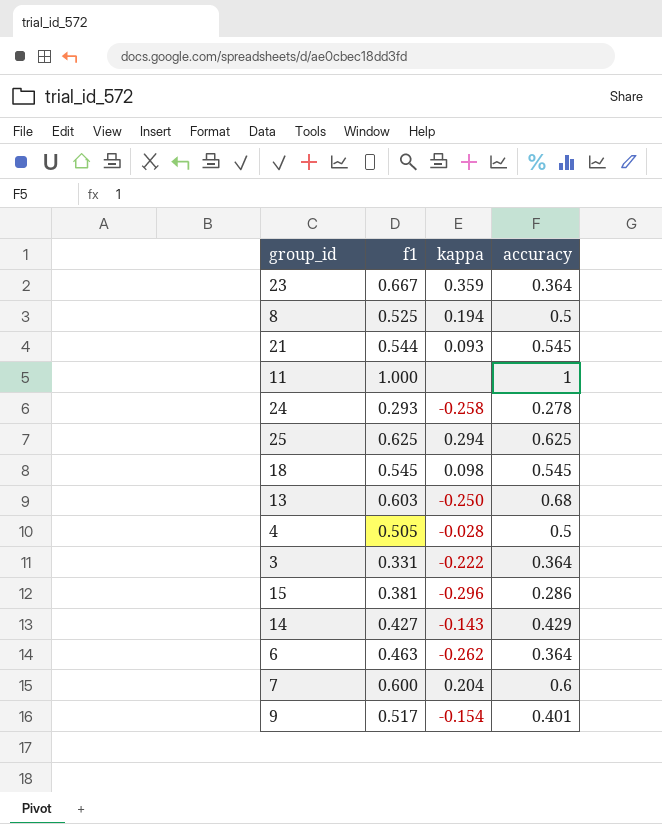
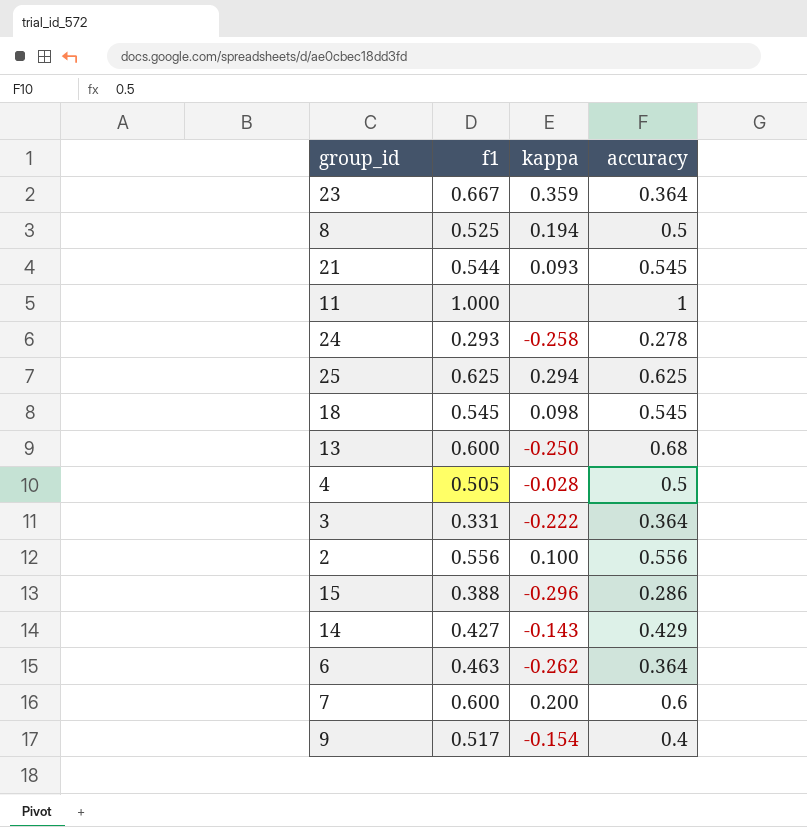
13 | f1: 0.603 -> 0.600
row 2: none -> 0.556 | 0.100 | 0.556
15 | f1: 0.381 -> 0.388
7 | kappa: 0.204 -> 0.200
9 | accuracy: 0.401 -> 0.4

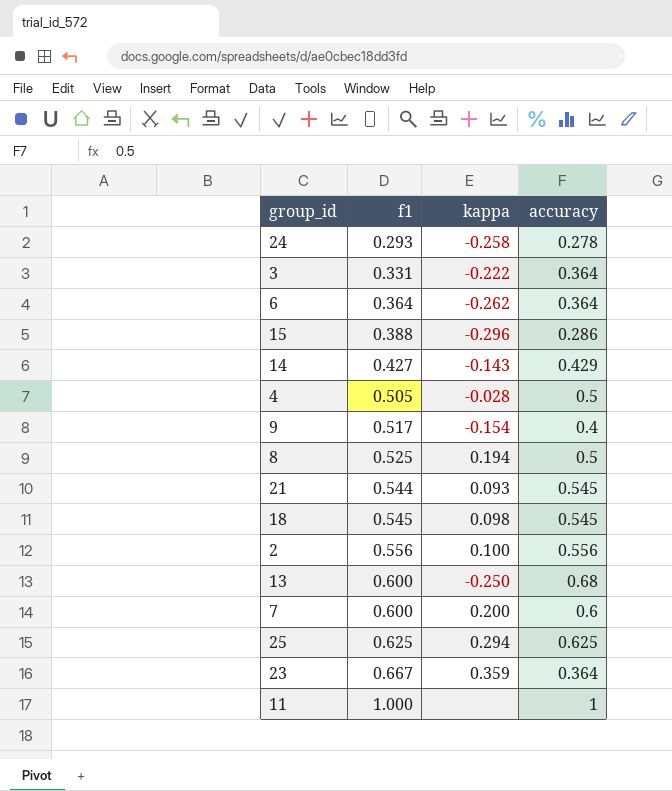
row order: none -> f1 ascending
6 | f1: 0.463 -> 0.364

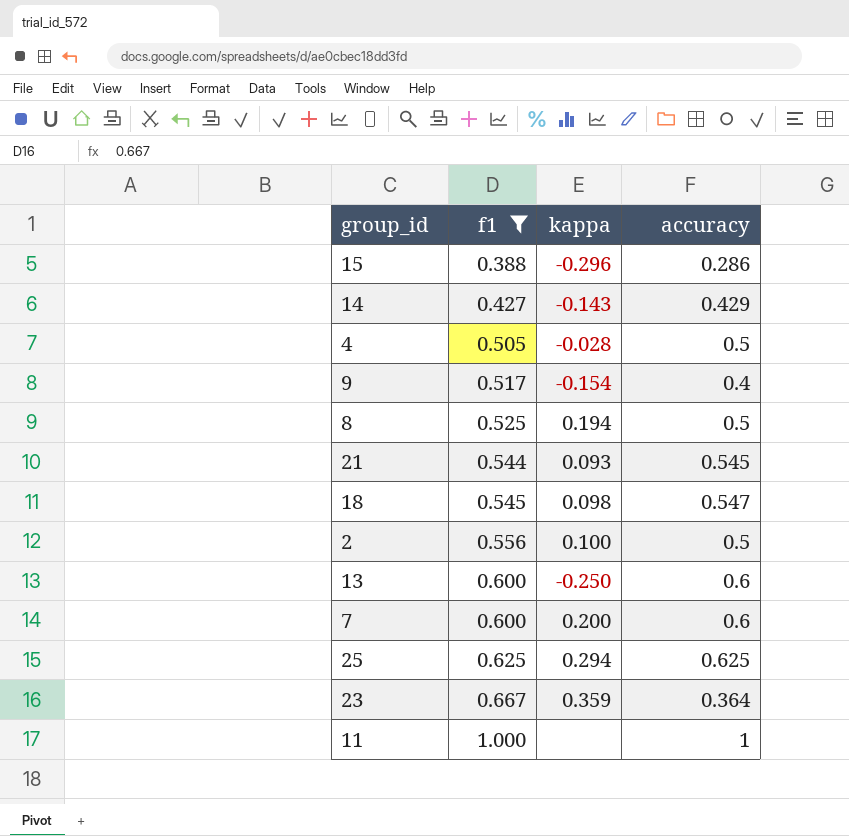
filter: none -> f1 >= 0.388
18 | accuracy: 0.545 -> 0.547
2 | accuracy: 0.556 -> 0.5
13 | accuracy: 0.68 -> 0.6

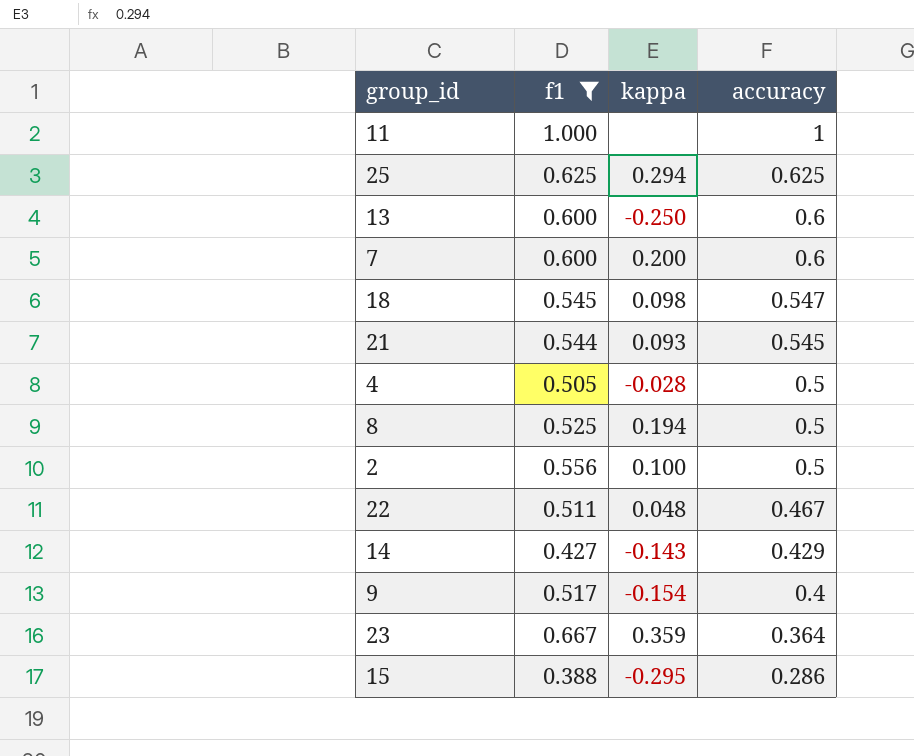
row order: f1 ascending -> accuracy descending
row 22: none -> 0.511 | 0.048 | 0.467
15 | kappa: -0.296 -> -0.295

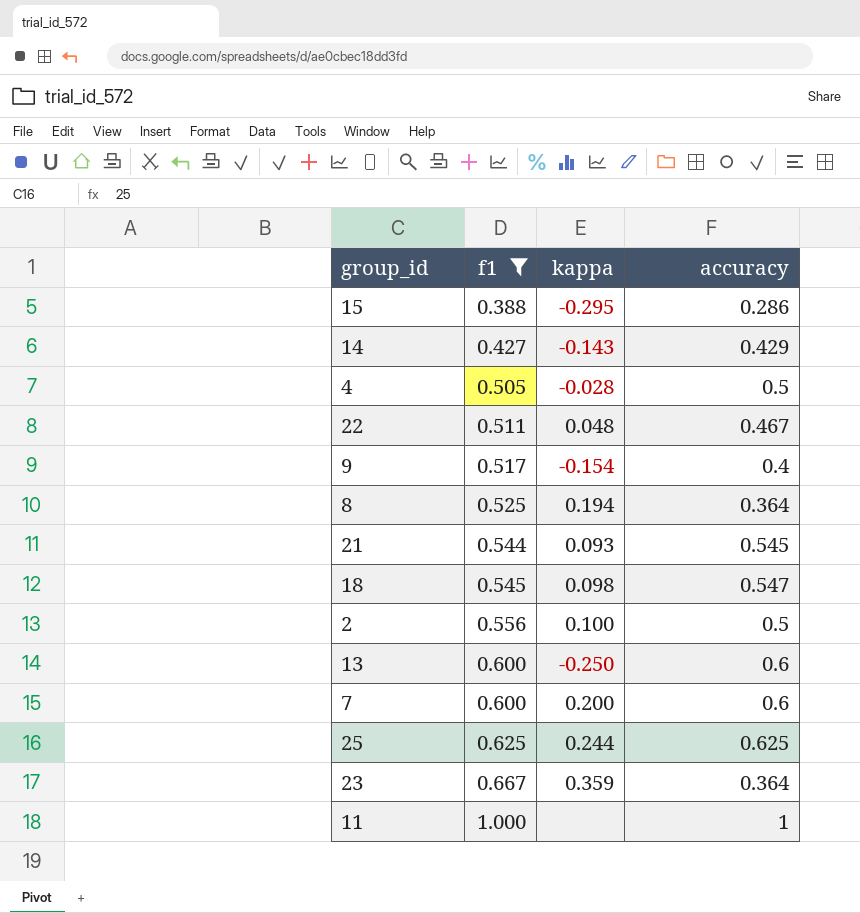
row order: accuracy descending -> f1 ascending
8 | accuracy: 0.5 -> 0.364
25 | kappa: 0.294 -> 0.244

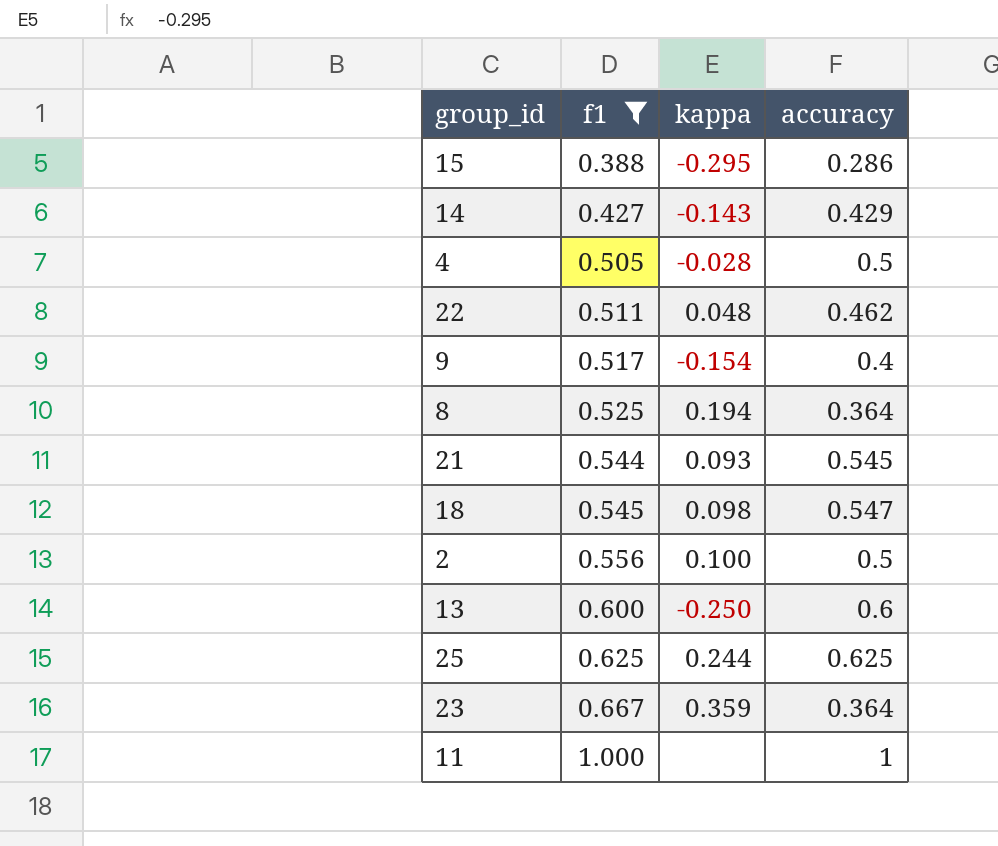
row 7: 0.600 | 0.200 | 0.6 -> none
22 | accuracy: 0.467 -> 0.462

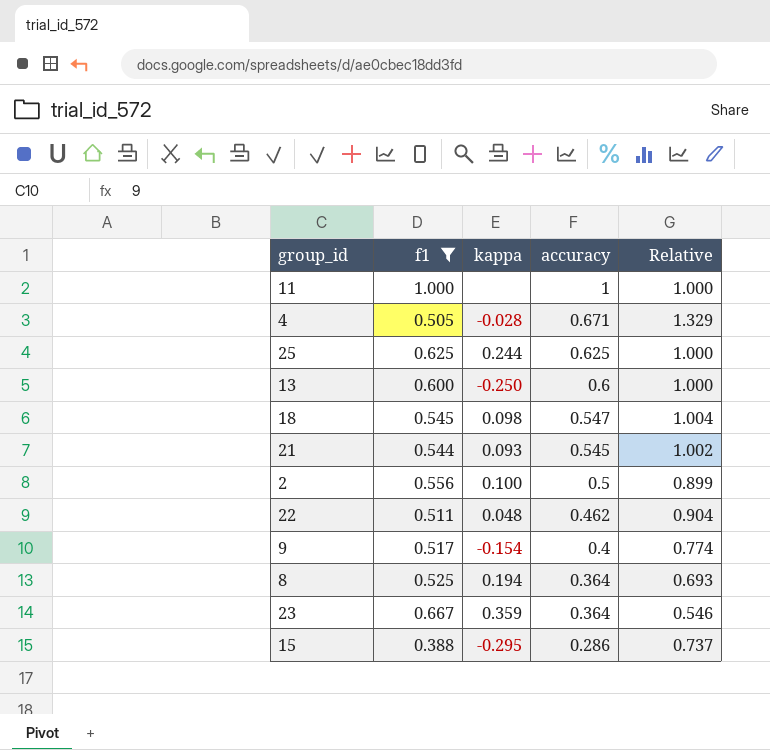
row order: f1 ascending -> accuracy descending
column Relative | formula: none -> [accuracy] / [f1]
row 14: 0.427 | -0.143 | 0.429 -> none
4 | accuracy: 0.5 -> 0.671

